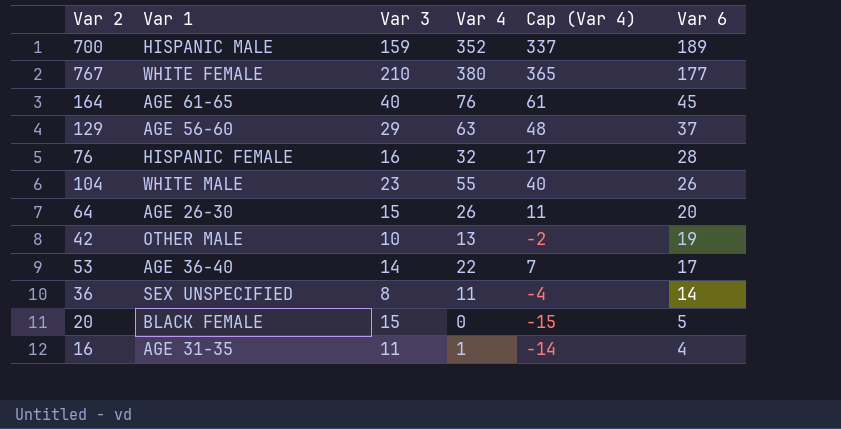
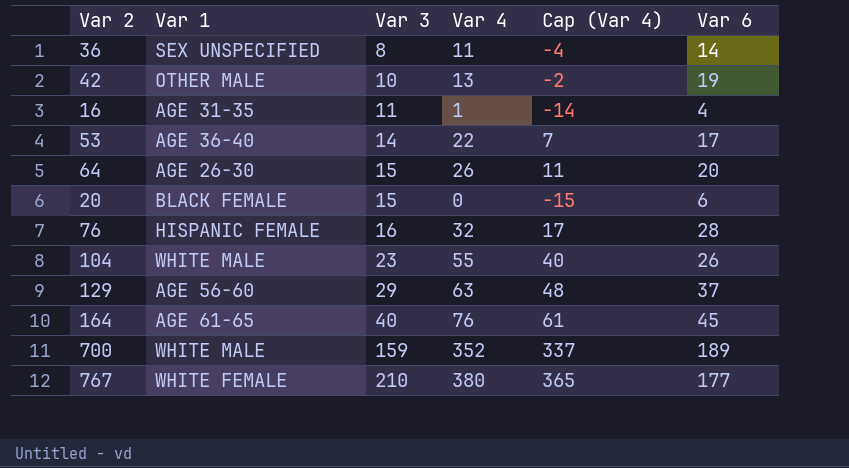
row order: Var 6 descending -> Var 3 ascending
20 | Var 6: 5 -> 6
700 | Var 1: HISPANIC MALE -> WHITE MALE

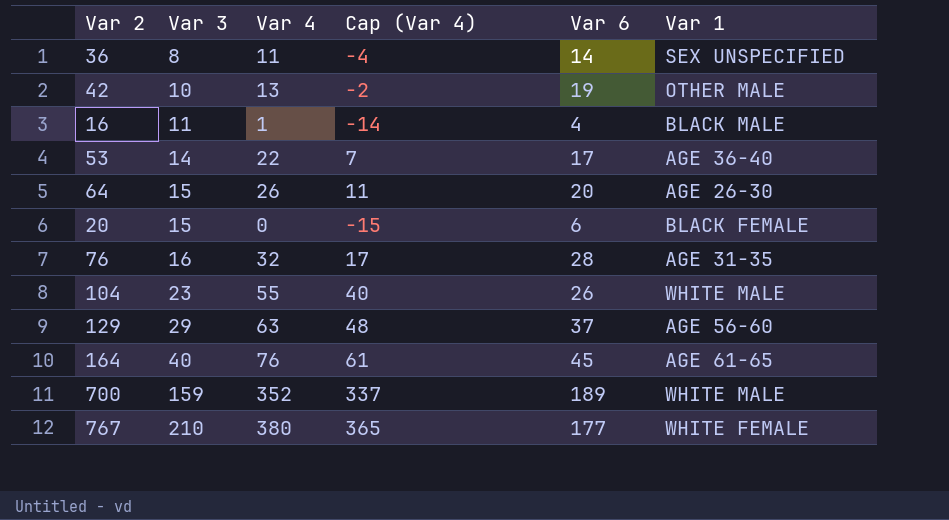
column Var 1 | position: 2 -> 6
16 | Var 1: AGE 31-35 -> BLACK MALE
76 | Var 1: HISPANIC FEMALE -> AGE 31-35

